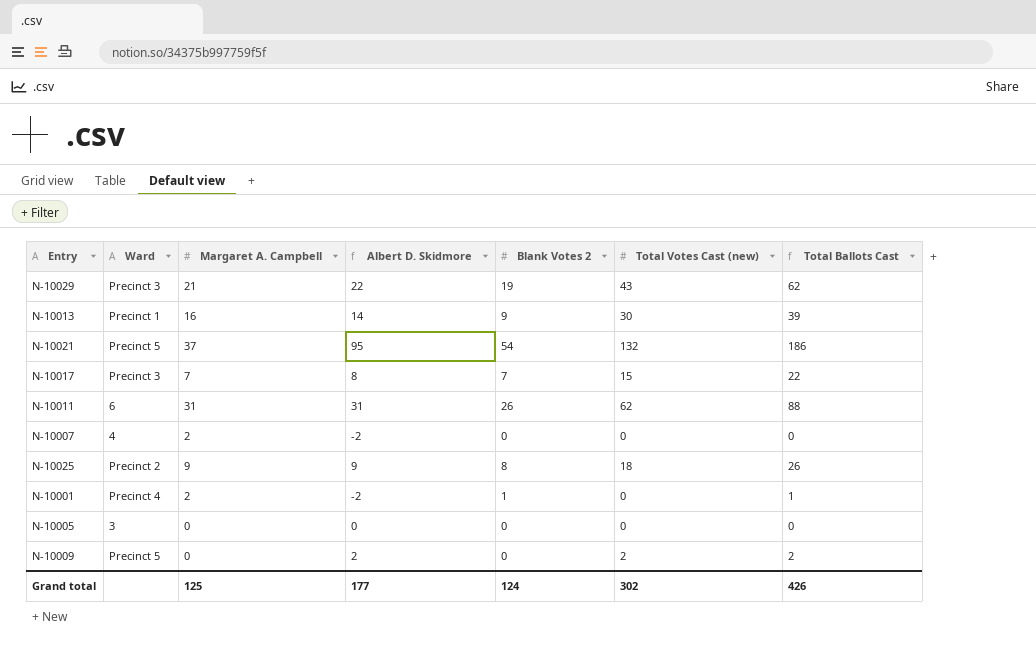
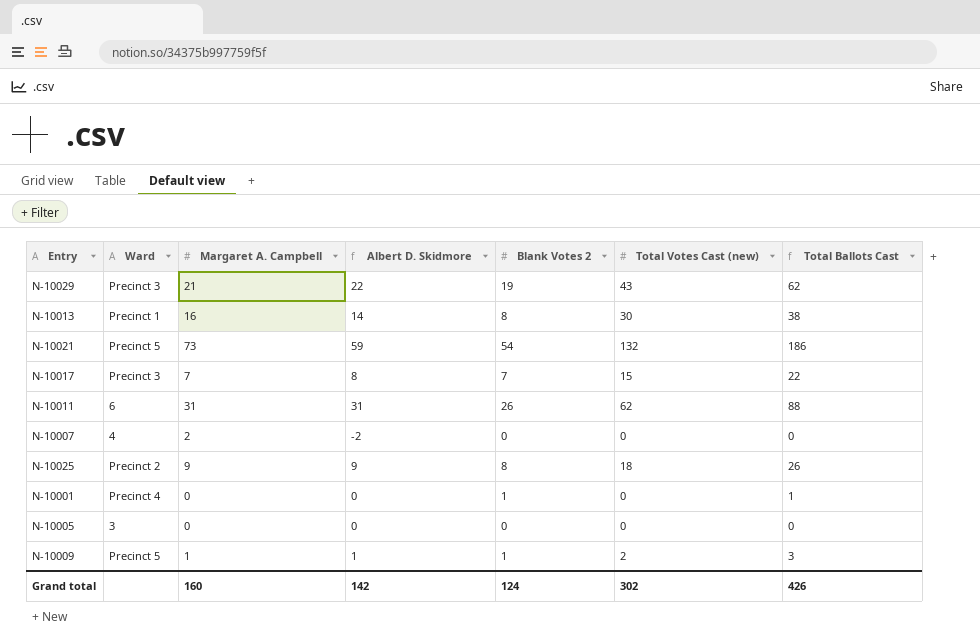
N-10013 | Blank Votes 2: 9 -> 8
N-10013 | Total Ballots Cast: 39 -> 38
N-10021 | Margaret A. Campbell: 37 -> 73
N-10021 | Albert D. Skidmore: 95 -> 59
N-10001 | Margaret A. Campbell: 2 -> 0
N-10001 | Albert D. Skidmore: -2 -> 0
N-10009 | Margaret A. Campbell: 0 -> 1
N-10009 | Albert D. Skidmore: 2 -> 1
N-10009 | Blank Votes 2: 0 -> 1
N-10009 | Total Ballots Cast: 2 -> 3
Grand total | Margaret A. Campbell: 125 -> 160
Grand total | Albert D. Skidmore: 177 -> 142

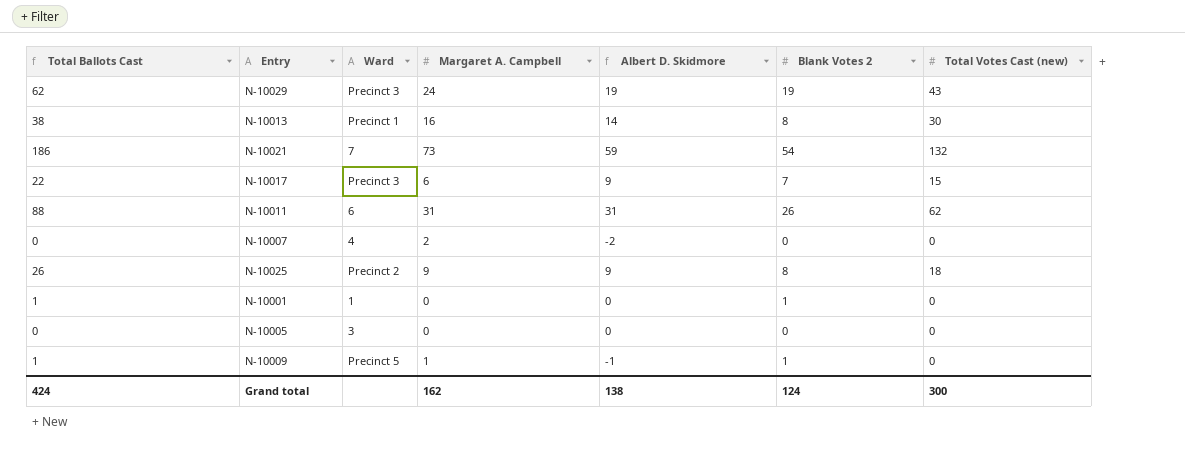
column Total Ballots Cast | position: 7 -> 1
N-10029 | Margaret A. Campbell: 21 -> 24
N-10029 | Albert D. Skidmore: 22 -> 19
N-10021 | Ward: Precinct 5 -> 7
N-10017 | Margaret A. Campbell: 7 -> 6
N-10017 | Albert D. Skidmore: 8 -> 9
N-10001 | Ward: Precinct 4 -> 1
N-10009 | Total Ballots Cast: 3 -> 1
N-10009 | Albert D. Skidmore: 1 -> -1
N-10009 | Total Votes Cast (new): 2 -> 0
Grand total | Total Ballots Cast: 426 -> 424
Grand total | Margaret A. Campbell: 160 -> 162
Grand total | Albert D. Skidmore: 142 -> 138
Grand total | Total Votes Cast (new): 302 -> 300

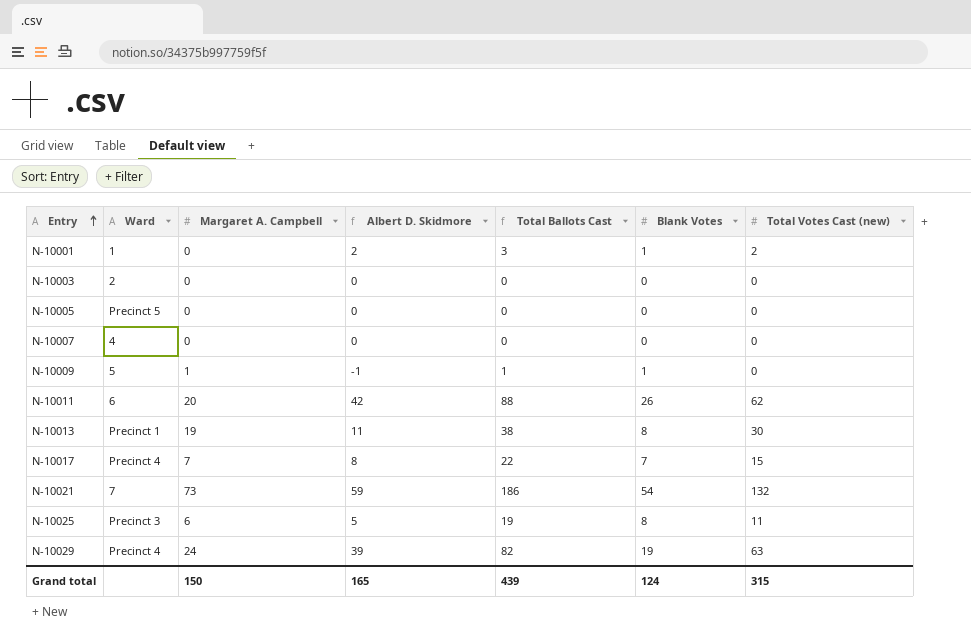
row order: none -> Entry ascending
column Total Ballots Cast | position: 1 -> 5
column name: Blank Votes 2 -> Blank Votes
N-10001 | Albert D. Skidmore: 0 -> 2
N-10001 | Total Ballots Cast: 1 -> 3
N-10001 | Total Votes Cast (new): 0 -> 2
row N-10003: none -> 2 | 0 | 0 | 0 | 0 | 0
N-10005 | Ward: 3 -> Precinct 5
N-10007 | Margaret A. Campbell: 2 -> 0
N-10007 | Albert D. Skidmore: -2 -> 0
N-10009 | Ward: Precinct 5 -> 5
N-10011 | Margaret A. Campbell: 31 -> 20
N-10011 | Albert D. Skidmore: 31 -> 42
N-10013 | Margaret A. Campbell: 16 -> 19
N-10013 | Albert D. Skidmore: 14 -> 11
N-10017 | Ward: Precinct 3 -> Precinct 4
N-10017 | Margaret A. Campbell: 6 -> 7
N-10017 | Albert D. Skidmore: 9 -> 8
N-10025 | Ward: Precinct 2 -> Precinct 3
N-10025 | Margaret A. Campbell: 9 -> 6
N-10025 | Albert D. Skidmore: 9 -> 5
N-10025 | Total Ballots Cast: 26 -> 19
N-10025 | Total Votes Cast (new): 18 -> 11
N-10029 | Ward: Precinct 3 -> Precinct 4
N-10029 | Albert D. Skidmore: 19 -> 39
N-10029 | Total Ballots Cast: 62 -> 82
N-10029 | Total Votes Cast (new): 43 -> 63
Grand total | Margaret A. Campbell: 162 -> 150
Grand total | Albert D. Skidmore: 138 -> 165
Grand total | Total Ballots Cast: 424 -> 439
Grand total | Total Votes Cast (new): 300 -> 315

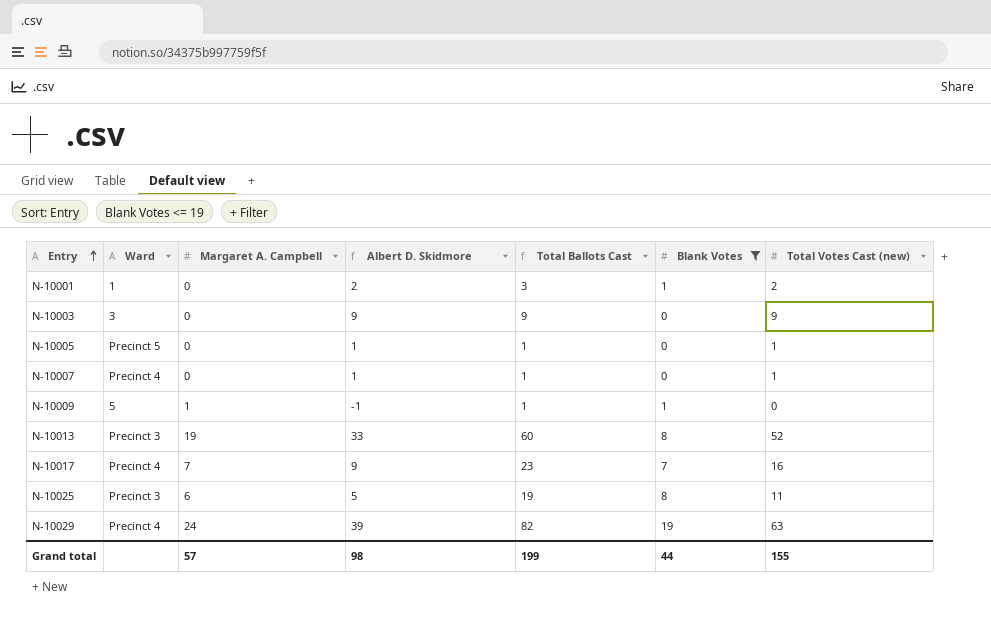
filter: none -> Blank Votes <= 19
N-10003 | Ward: 2 -> 3
N-10003 | Albert D. Skidmore: 0 -> 9
N-10003 | Total Ballots Cast: 0 -> 9
N-10003 | Total Votes Cast (new): 0 -> 9
N-10005 | Albert D. Skidmore: 0 -> 1
N-10005 | Total Ballots Cast: 0 -> 1
N-10005 | Total Votes Cast (new): 0 -> 1
N-10007 | Ward: 4 -> Precinct 4
N-10007 | Albert D. Skidmore: 0 -> 1
N-10007 | Total Ballots Cast: 0 -> 1
N-10007 | Total Votes Cast (new): 0 -> 1
N-10013 | Ward: Precinct 1 -> Precinct 3
N-10013 | Albert D. Skidmore: 11 -> 33
N-10013 | Total Ballots Cast: 38 -> 60
N-10013 | Total Votes Cast (new): 30 -> 52
N-10017 | Albert D. Skidmore: 8 -> 9
N-10017 | Total Ballots Cast: 22 -> 23
N-10017 | Total Votes Cast (new): 15 -> 16
Grand total | Margaret A. Campbell: 150 -> 57
Grand total | Albert D. Skidmore: 165 -> 98
Grand total | Total Ballots Cast: 439 -> 199
Grand total | Blank Votes: 124 -> 44
Grand total | Total Votes Cast (new): 315 -> 155

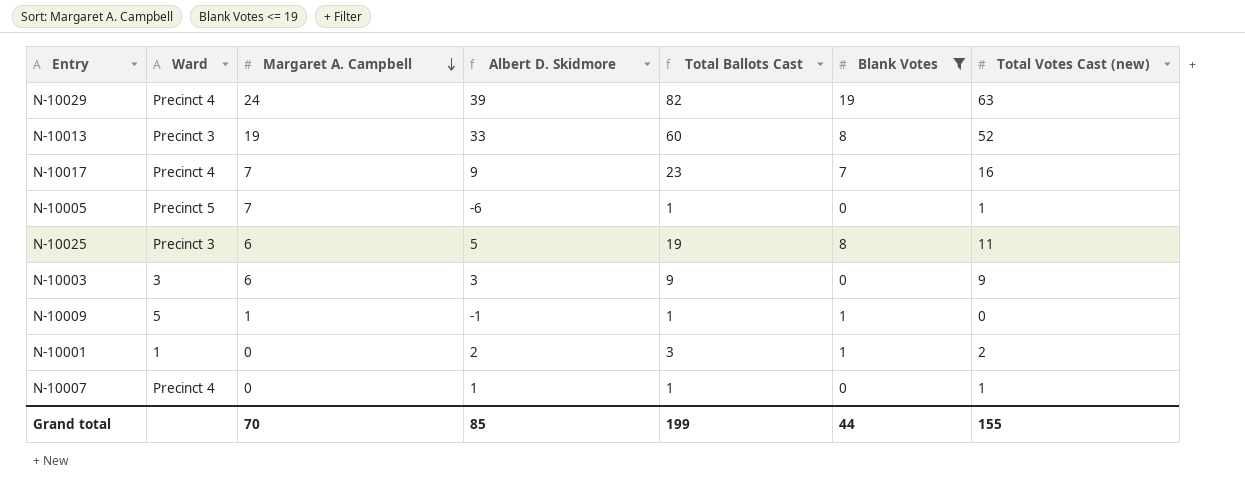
row order: Entry ascending -> Margaret A. Campbell descending
N-10005 | Margaret A. Campbell: 0 -> 7
N-10005 | Albert D. Skidmore: 1 -> -6
N-10003 | Margaret A. Campbell: 0 -> 6
N-10003 | Albert D. Skidmore: 9 -> 3
Grand total | Margaret A. Campbell: 57 -> 70
Grand total | Albert D. Skidmore: 98 -> 85

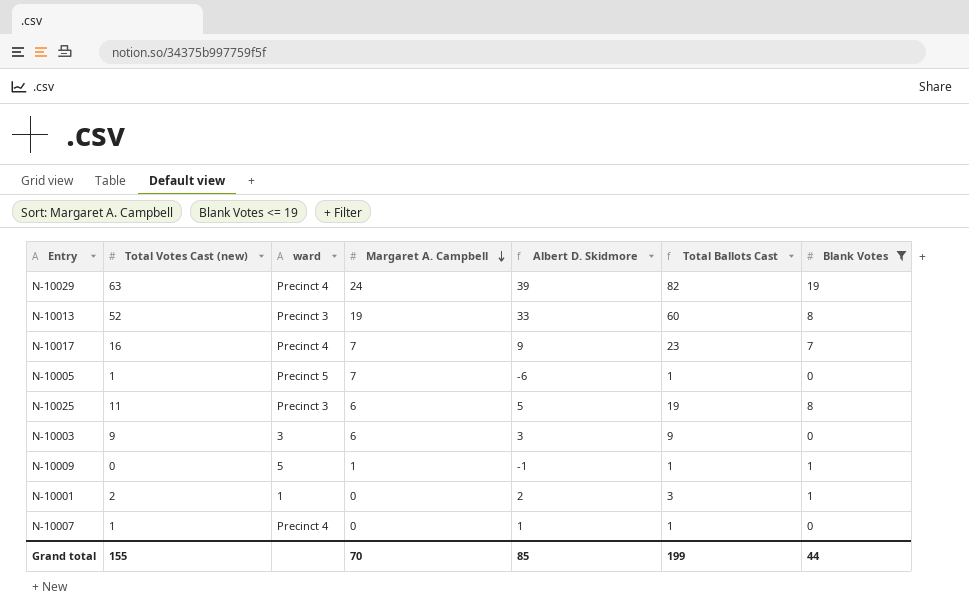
column Total Votes Cast (new) | position: 7 -> 2
column name: Ward -> ward

